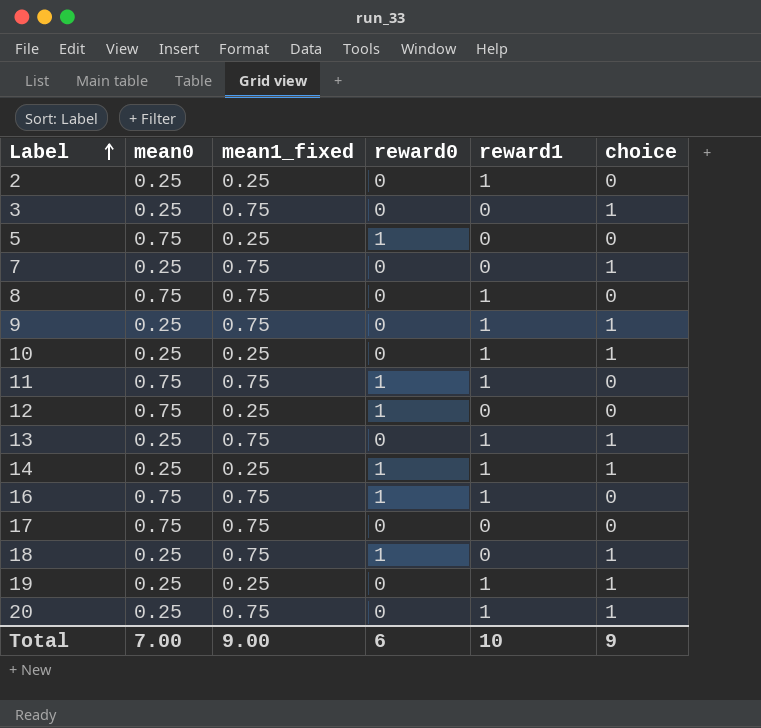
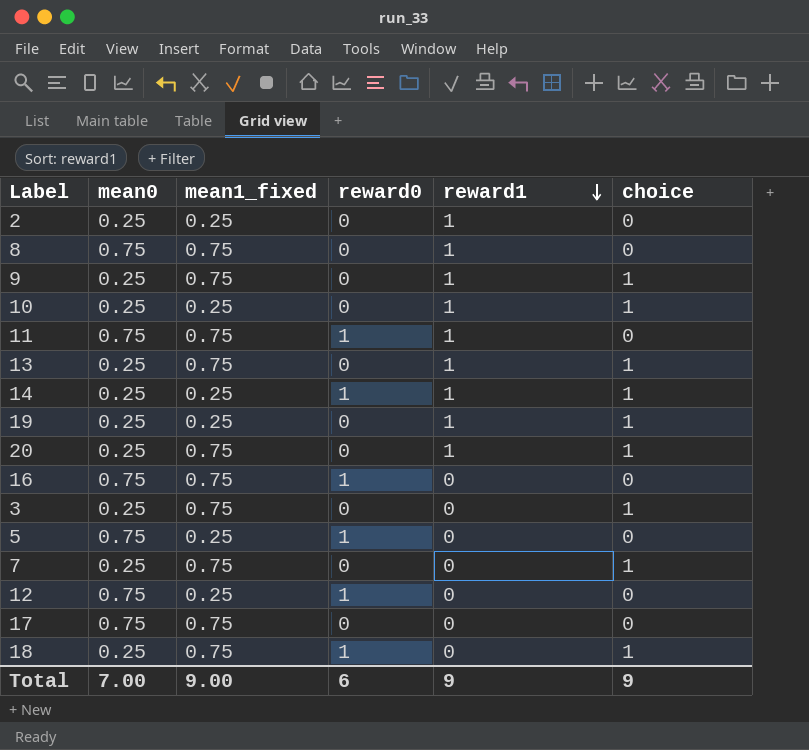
row order: Label ascending -> reward1 descending
16 | reward1: 1 -> 0
Total | reward1: 10 -> 9

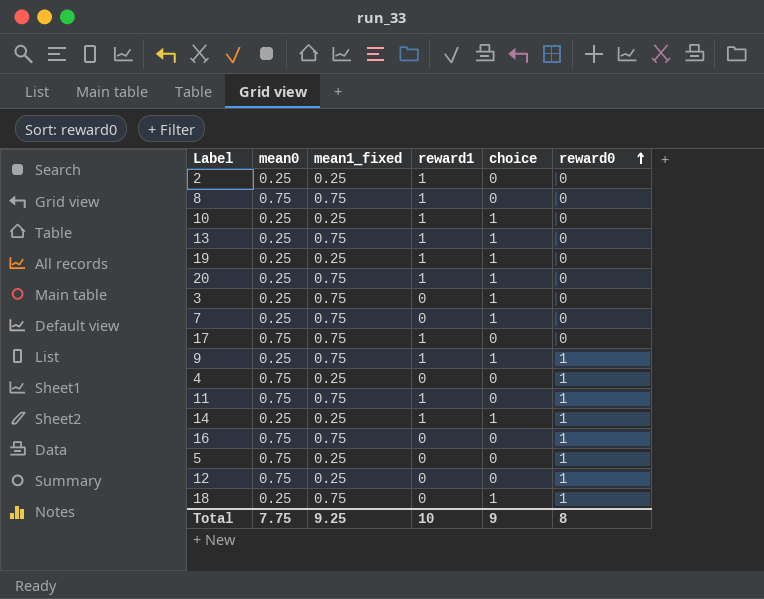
row order: reward1 descending -> reward0 ascending
column reward0 | position: 4 -> 6
17 | reward1: 0 -> 1
9 | reward0: 0 -> 1
row 4: none -> 0.75 | 0.25 | 0 | 0 | 1
Total | mean0: 7.00 -> 7.75
Total | mean1_fixed: 9.00 -> 9.25
Total | reward1: 9 -> 10
Total | reward0: 6 -> 8

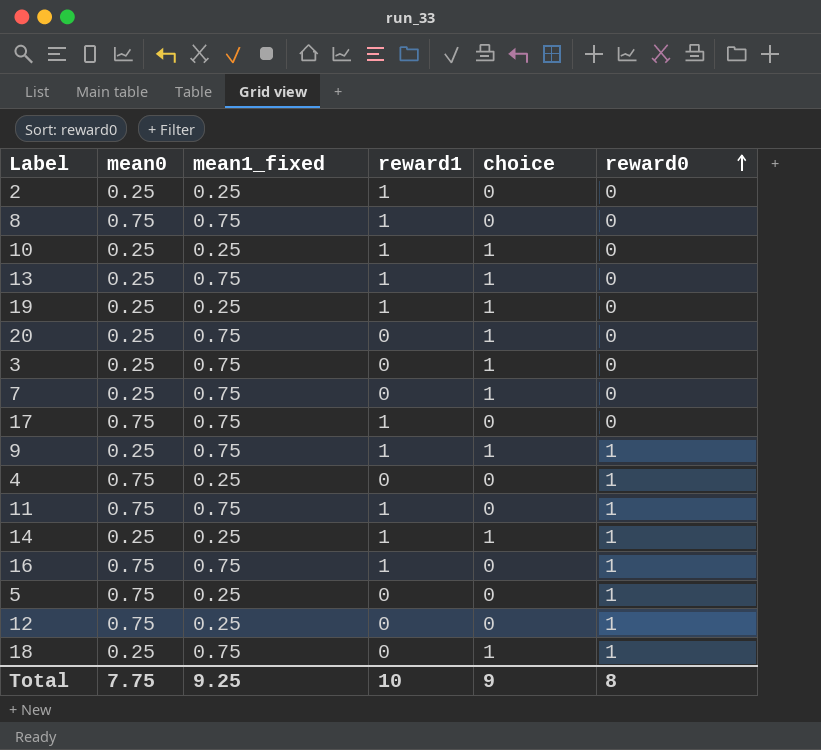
20 | reward1: 1 -> 0
16 | reward1: 0 -> 1

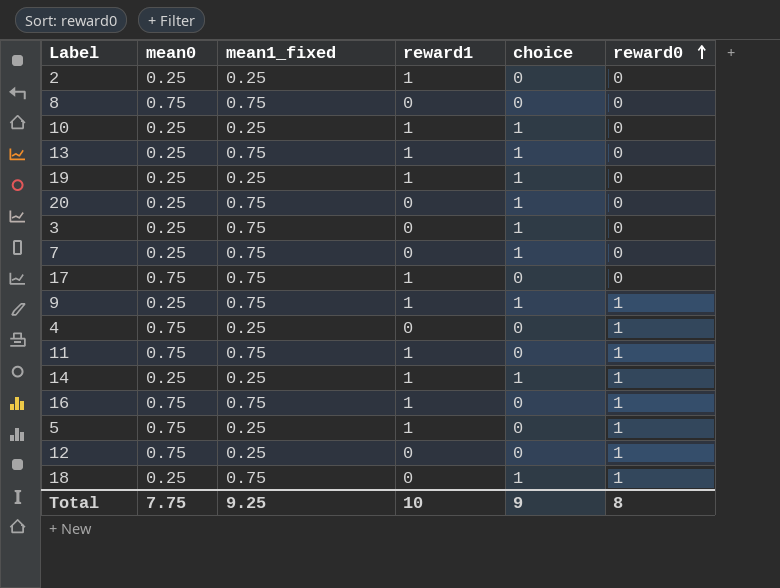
8 | reward1: 1 -> 0
5 | reward1: 0 -> 1

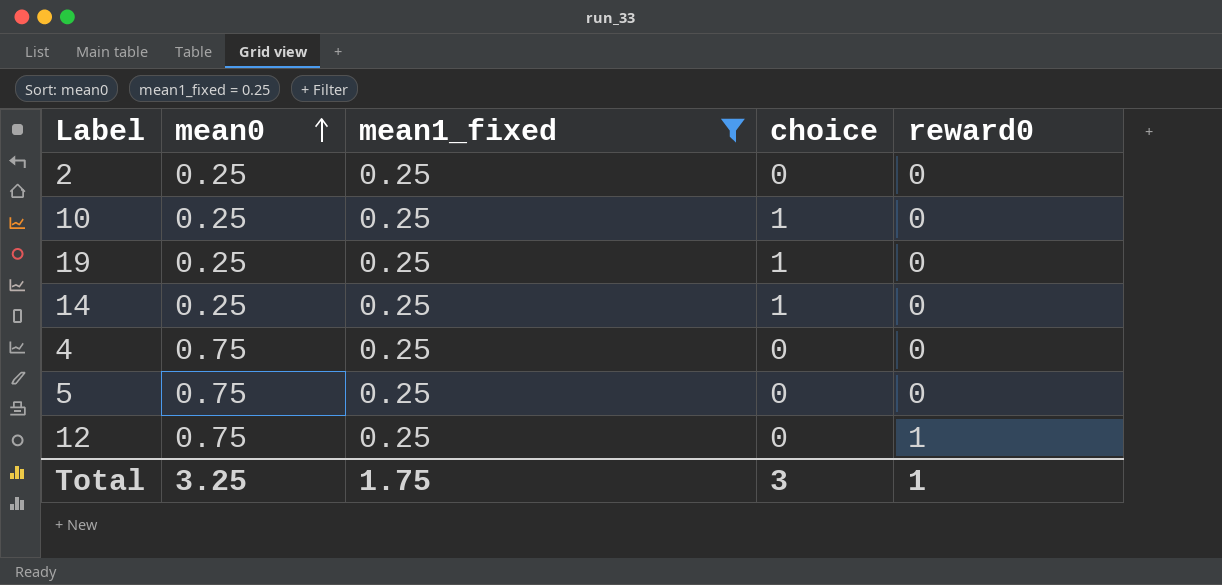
filter: none -> mean1_fixed = 0.25
row order: reward0 ascending -> mean0 ascending
column reward1 | position: 4 -> none
14 | reward0: 1 -> 0
4 | reward0: 1 -> 0
5 | reward0: 1 -> 0
Total | mean0: 7.75 -> 3.25
Total | mean1_fixed: 9.25 -> 1.75
Total | choice: 9 -> 3
Total | reward0: 8 -> 1

